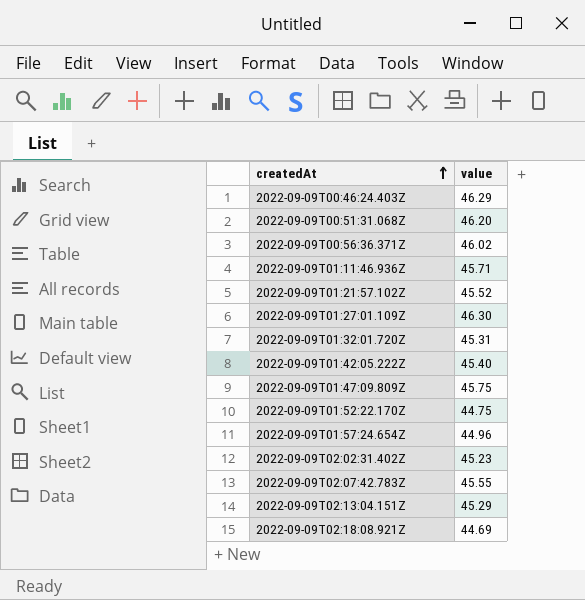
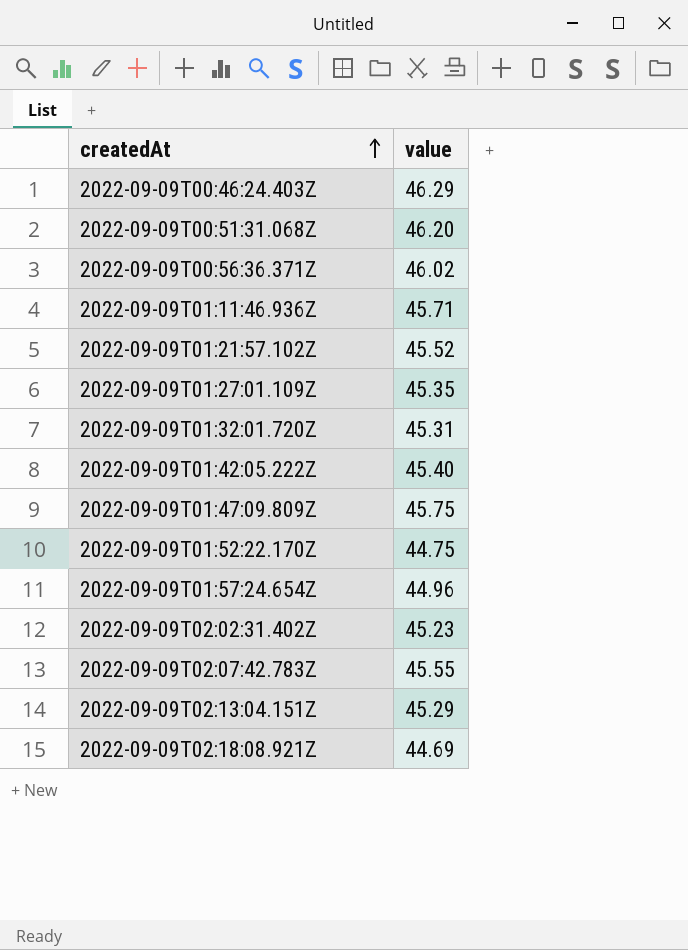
2022-09-09T01:27:01.109Z | value: 46.30 -> 45.35

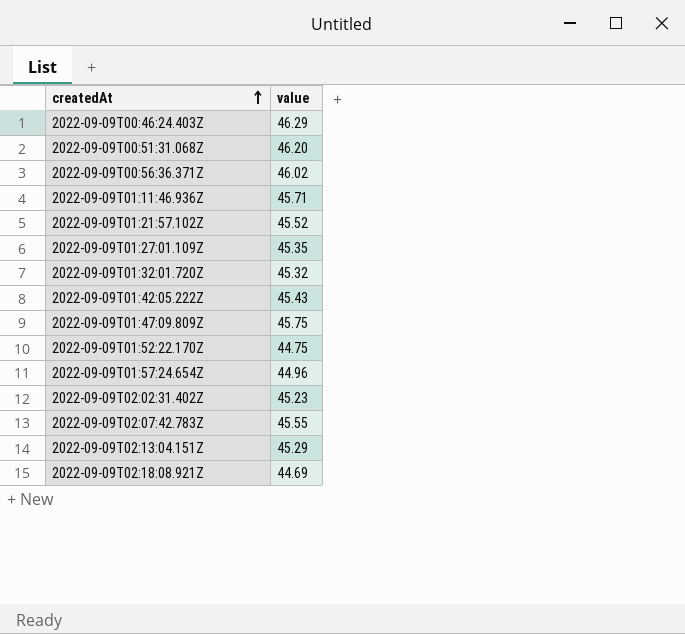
2022-09-09T01:32:01.720Z | value: 45.31 -> 45.32
2022-09-09T01:42:05.222Z | value: 45.40 -> 45.43

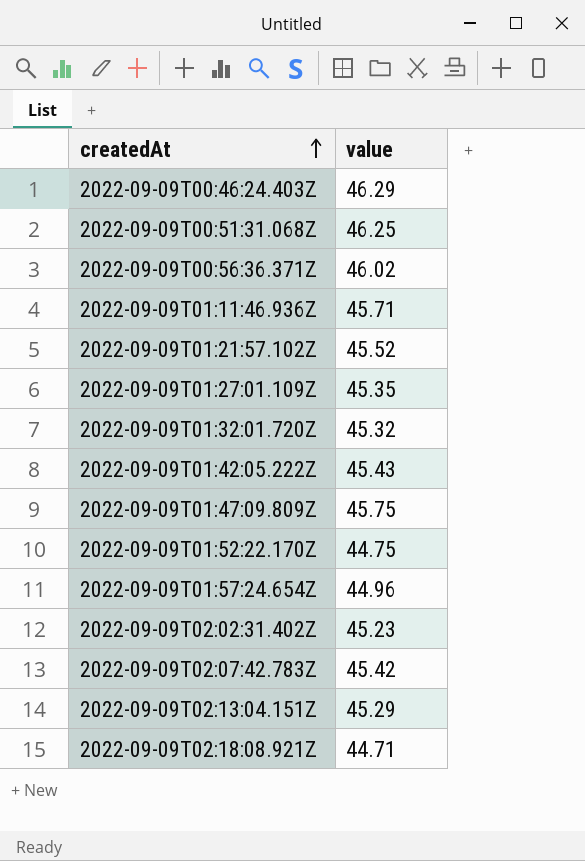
2022-09-09T00:51:31.068Z | value: 46.20 -> 46.25
2022-09-09T02:07:42.783Z | value: 45.55 -> 45.42
2022-09-09T02:18:08.921Z | value: 44.69 -> 44.71

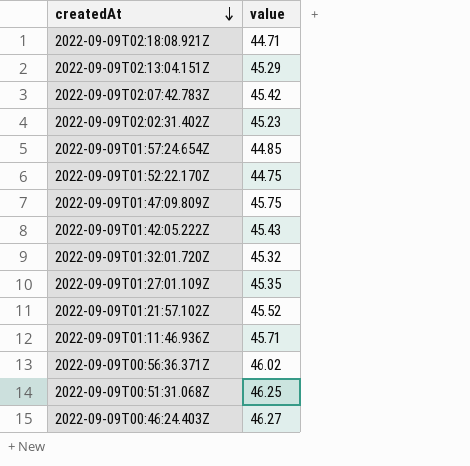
row order: createdAt ascending -> createdAt descending
2022-09-09T01:57:24.654Z | value: 44.96 -> 44.85
2022-09-09T00:46:24.403Z | value: 46.29 -> 46.27

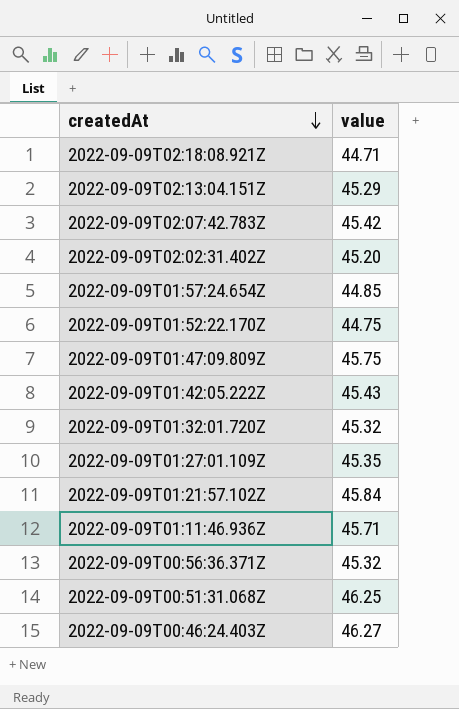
2022-09-09T02:02:31.402Z | value: 45.23 -> 45.20
2022-09-09T01:21:57.102Z | value: 45.52 -> 45.84
2022-09-09T00:56:36.371Z | value: 46.02 -> 45.32

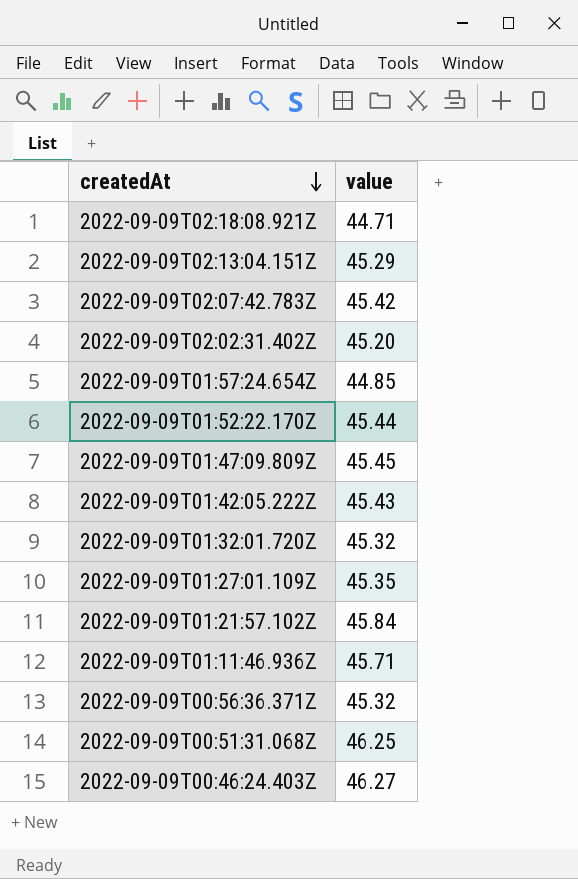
2022-09-09T01:52:22.170Z | value: 44.75 -> 45.44
2022-09-09T01:47:09.809Z | value: 45.75 -> 45.45

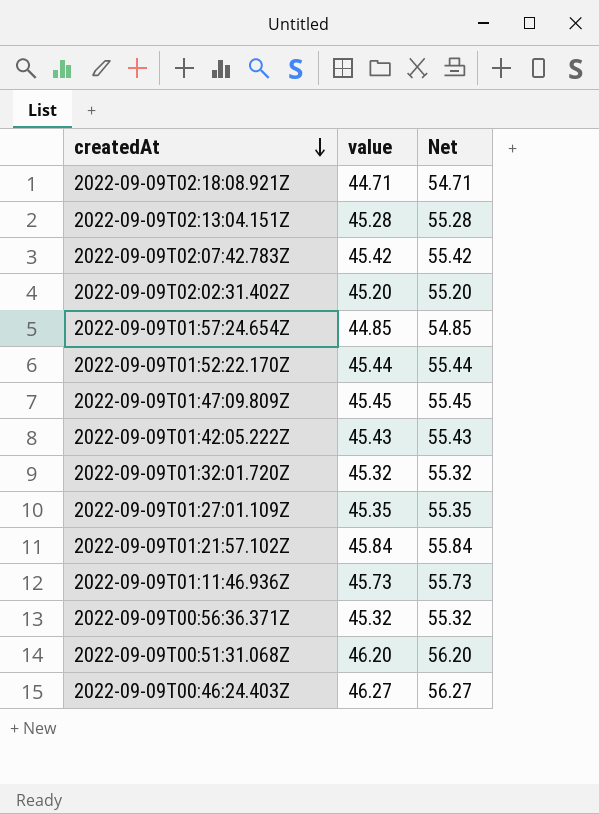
column Net | formula: none -> [value] + 10
2022-09-09T02:13:04.151Z | value: 45.29 -> 45.28
2022-09-09T01:11:46.936Z | value: 45.71 -> 45.73
2022-09-09T00:51:31.068Z | value: 46.25 -> 46.20

